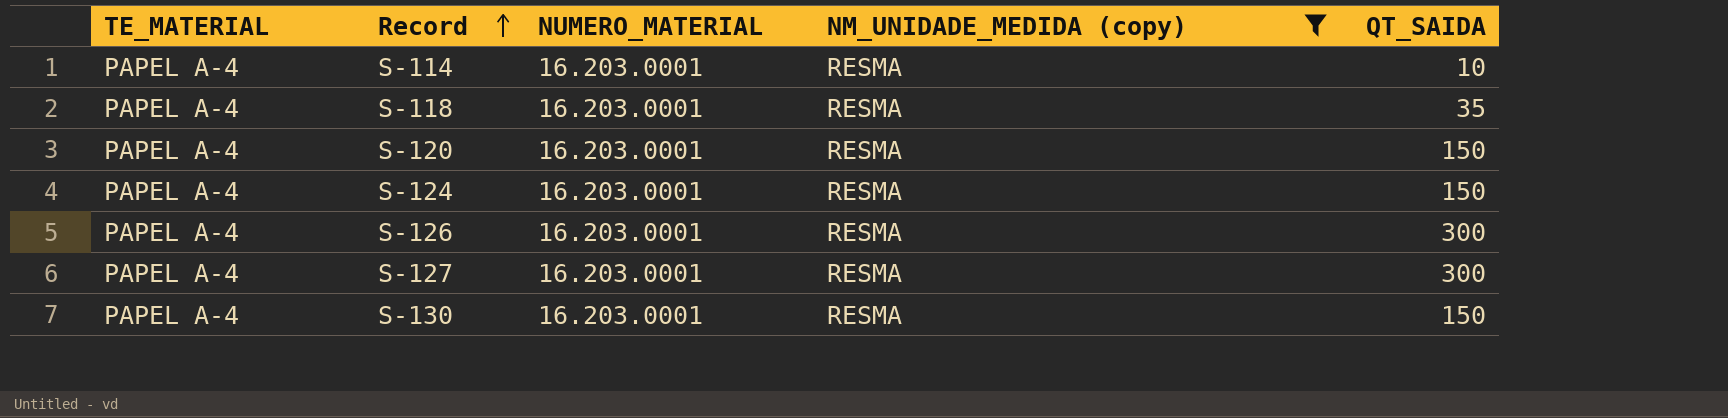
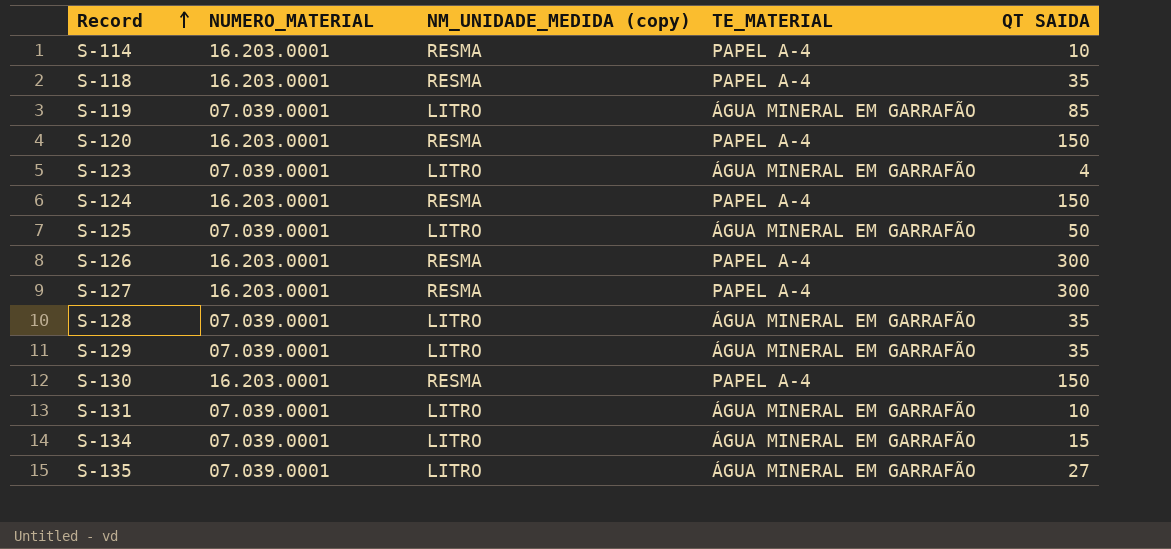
filter: NM_UNIDADE_MEDIDA (copy) = RESMA -> none
column TE_MATERIAL | position: 1 -> 4
column name: QT_SAIDA -> QT SAIDA

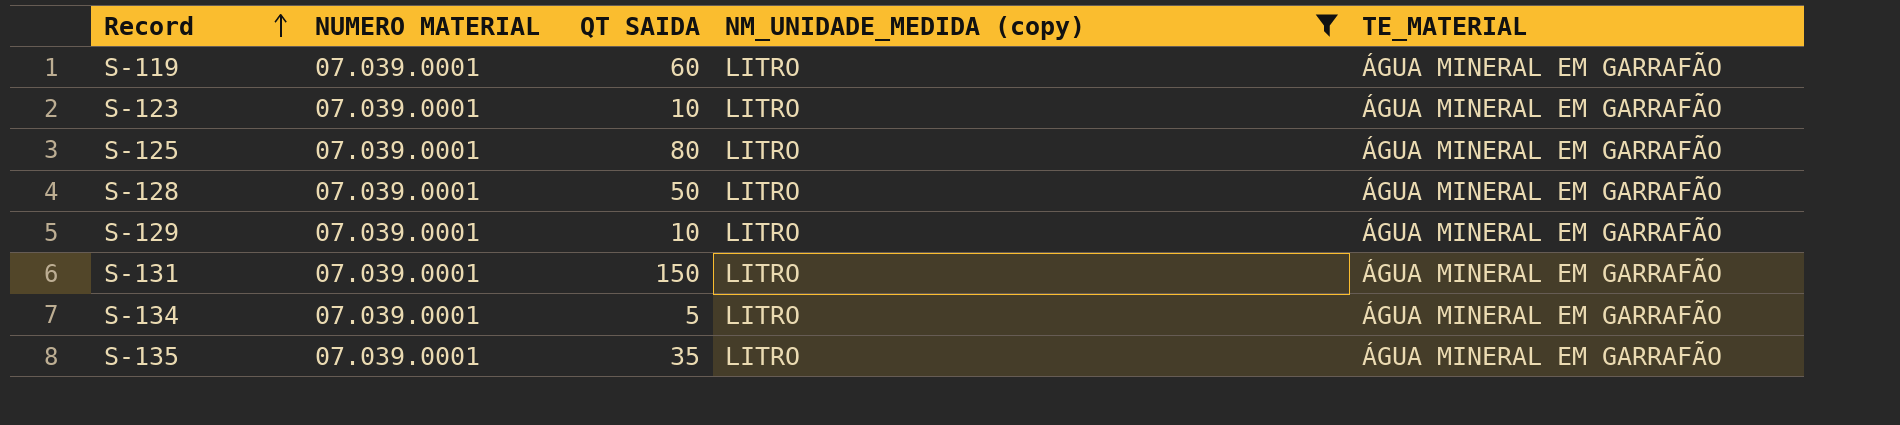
filter: none -> NM_UNIDADE_MEDIDA (copy) = LITRO
column name: NUMERO_MATERIAL -> NUMERO MATERIAL
column QT SAIDA | position: 5 -> 3
S-119 | QT SAIDA: 85 -> 60
S-123 | QT SAIDA: 4 -> 10
S-125 | QT SAIDA: 50 -> 80
S-128 | QT SAIDA: 35 -> 50
S-129 | QT SAIDA: 35 -> 10
S-131 | QT SAIDA: 10 -> 150
S-134 | QT SAIDA: 15 -> 5
S-135 | QT SAIDA: 27 -> 35

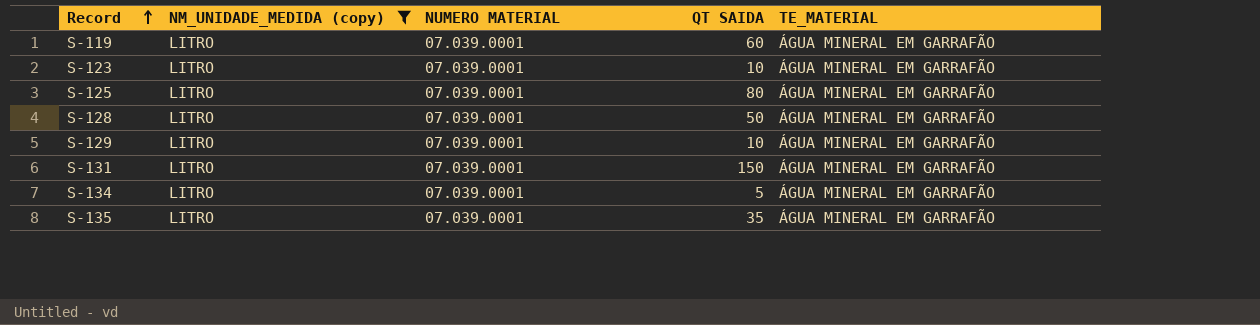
column NM_UNIDADE_MEDIDA (copy) | position: 4 -> 2

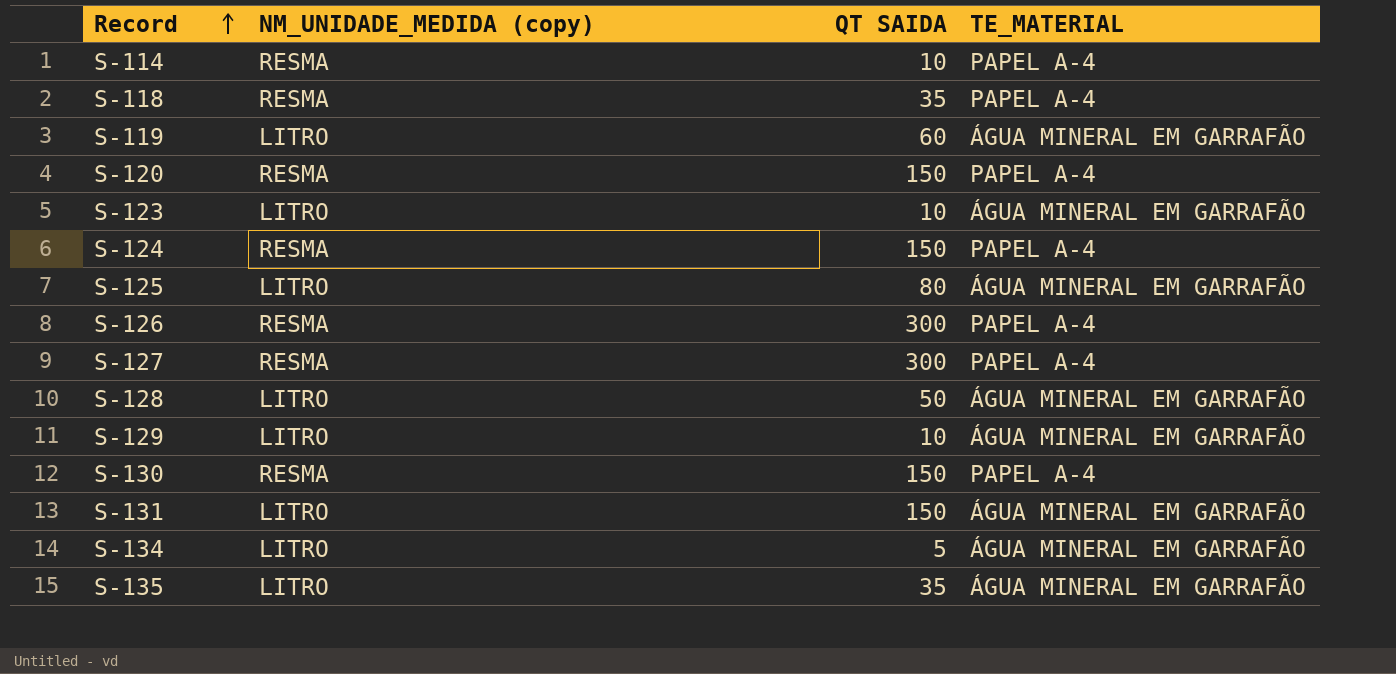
filter: NM_UNIDADE_MEDIDA (copy) = LITRO -> none
column NUMERO MATERIAL | position: 3 -> none

